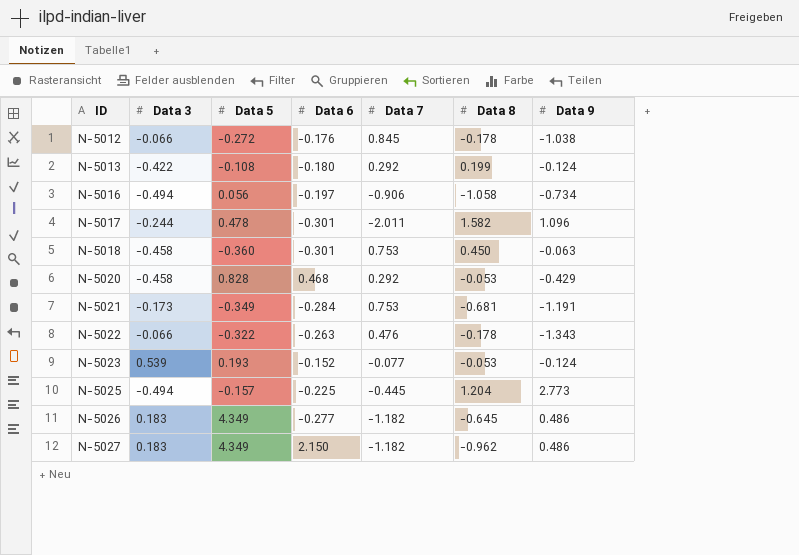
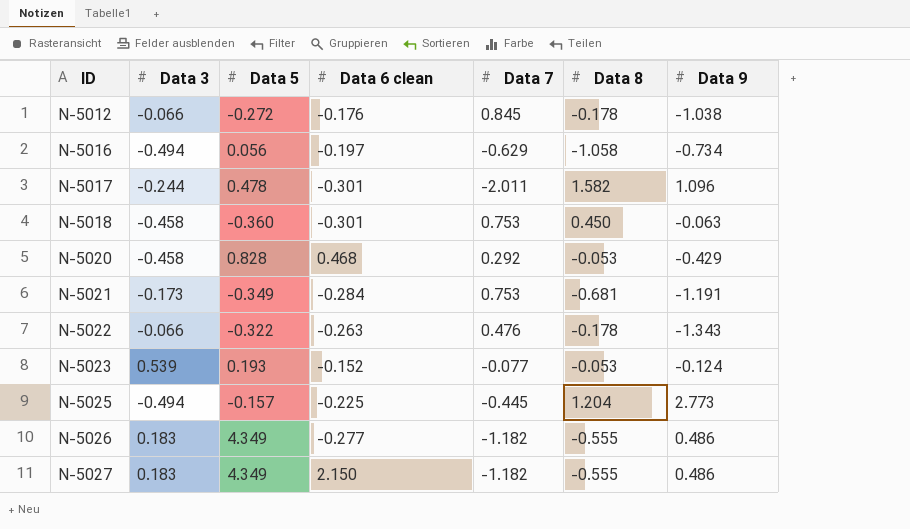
column name: Data 6 -> Data 6 clean
row N-5013: -0.422 | -0.108 | -0.180 | 0.292 | 0.199 | -0.124 -> none
N-5016 | Data 7: -0.906 -> -0.629
N-5026 | Data 8: -0.645 -> -0.555
N-5027 | Data 8: -0.962 -> -0.555

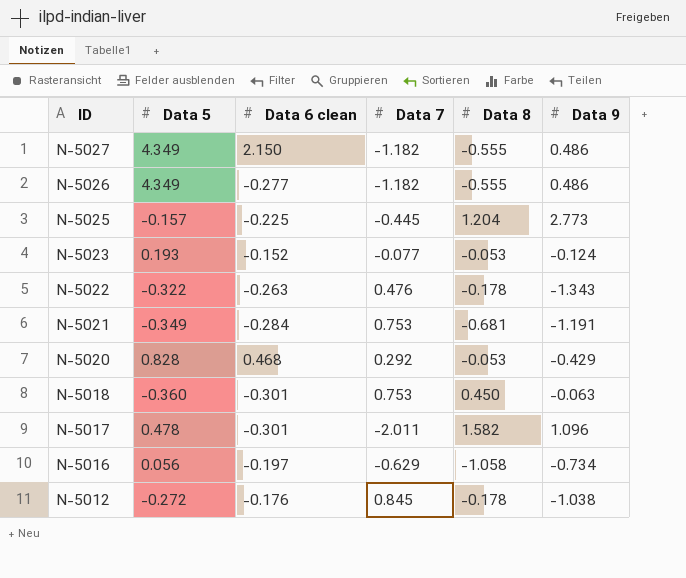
row order: ID ascending -> ID descending
column Data 3 | position: 2 -> none

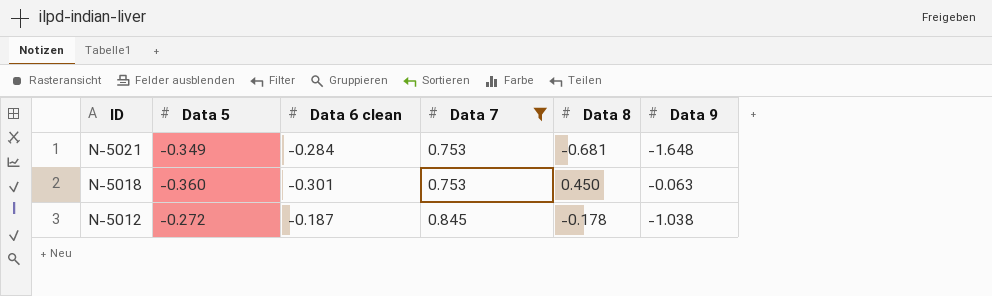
filter: none -> Data 7 >= 0.753
N-5021 | Data 9: -1.191 -> -1.648
N-5012 | Data 6 clean: -0.176 -> -0.187

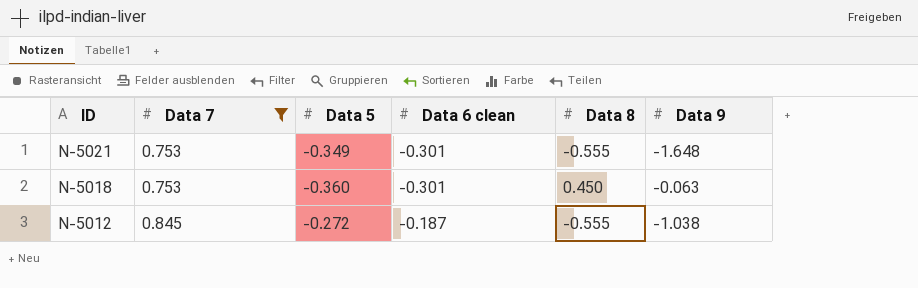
column Data 7 | position: 4 -> 2
N-5021 | Data 6 clean: -0.284 -> -0.301
N-5021 | Data 8: -0.681 -> -0.555
N-5012 | Data 8: -0.178 -> -0.555

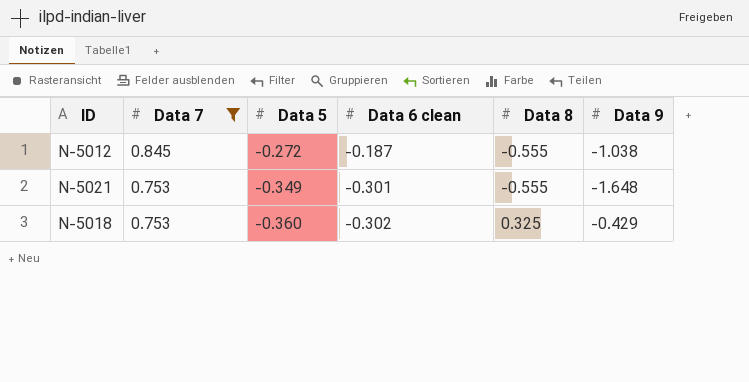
row order: ID descending -> Data 7 descending
N-5018 | Data 6 clean: -0.301 -> -0.302
N-5018 | Data 8: 0.450 -> 0.325
N-5018 | Data 9: -0.063 -> -0.429

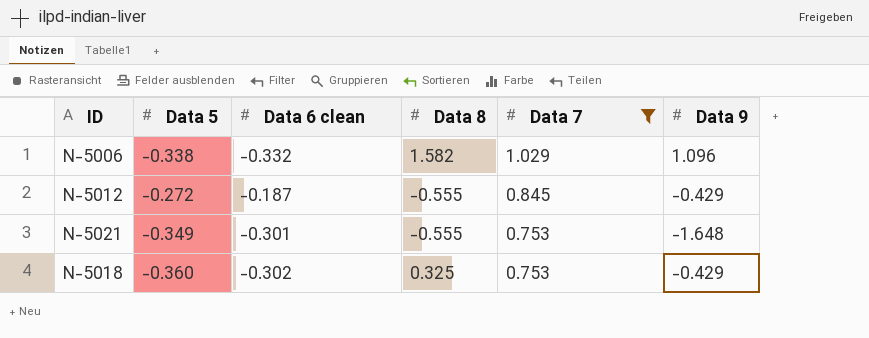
column Data 7 | position: 2 -> 5
row N-5006: none -> -0.338 | -0.332 | 1.582 | 1.029 | 1.096
N-5012 | Data 9: -1.038 -> -0.429

